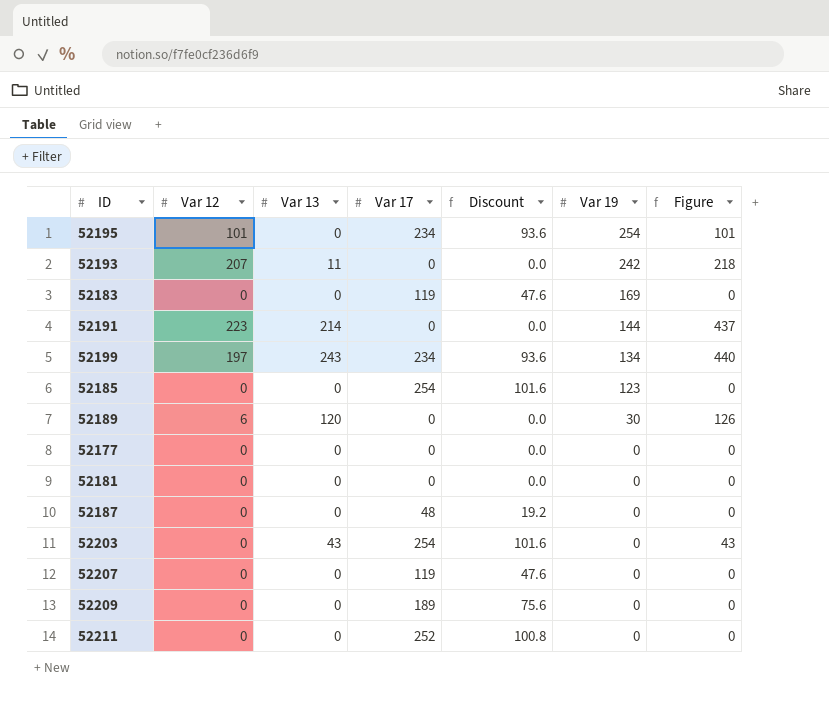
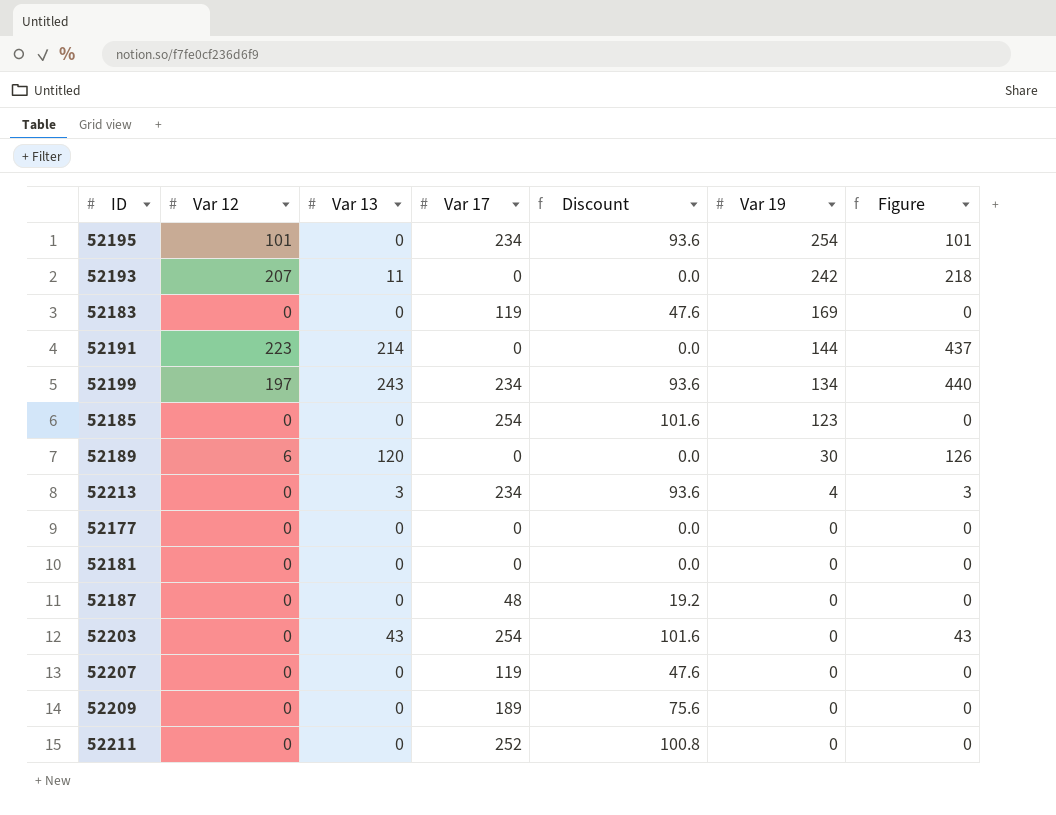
row 52213: none -> 0 | 3 | 234 | 93.6 | 4 | 3

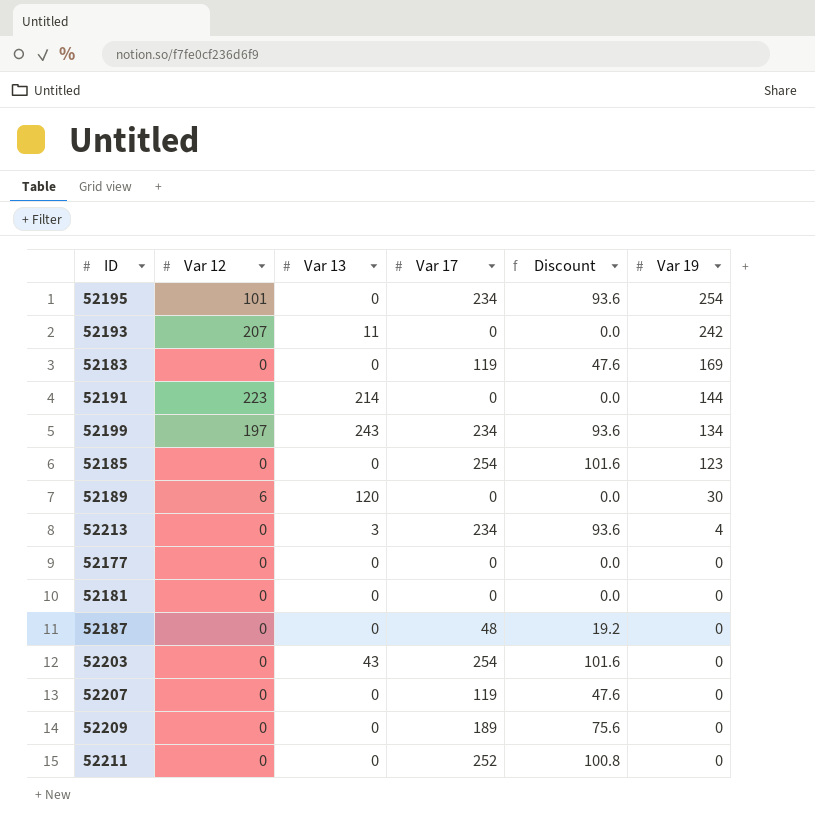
column Figure | formula: [Var 12] + [Var 13] -> none

